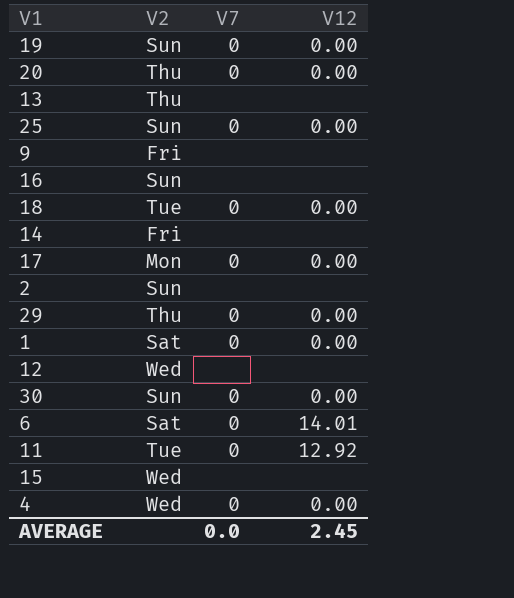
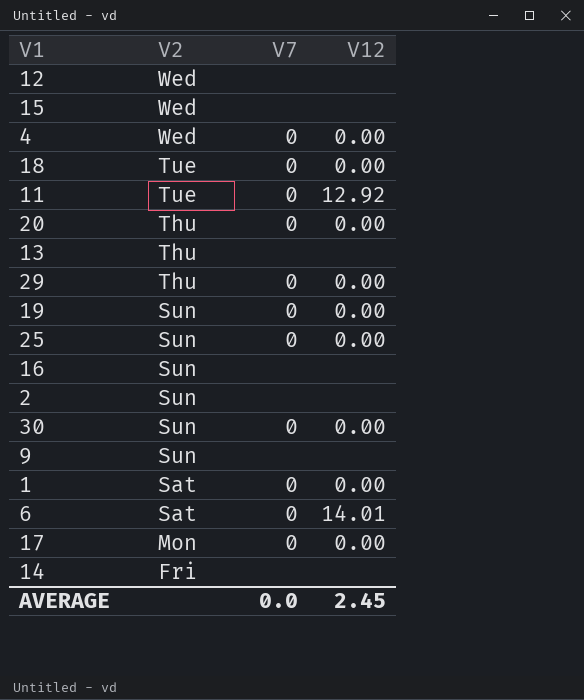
row order: none -> V2 descending
9 | V2: Fri -> Sun

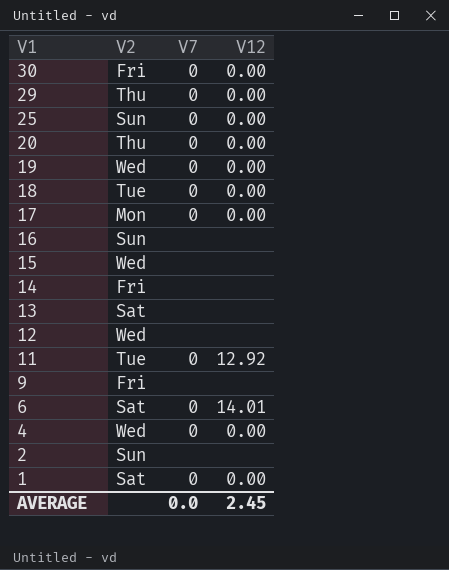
row order: V2 descending -> V1 descending
30 | V2: Sun -> Fri
19 | V2: Sun -> Wed
13 | V2: Thu -> Sat
9 | V2: Sun -> Fri

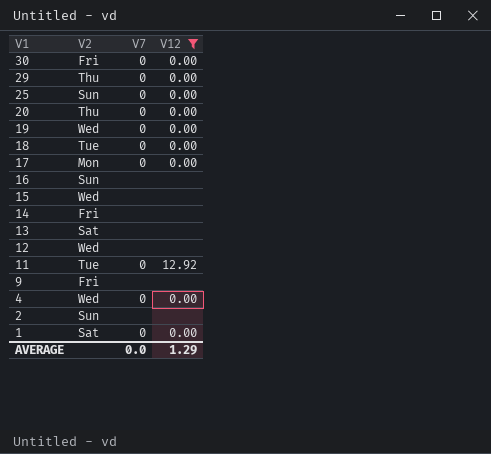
filter: none -> V12 != 14.01
AVERAGE | V12: 2.45 -> 1.29

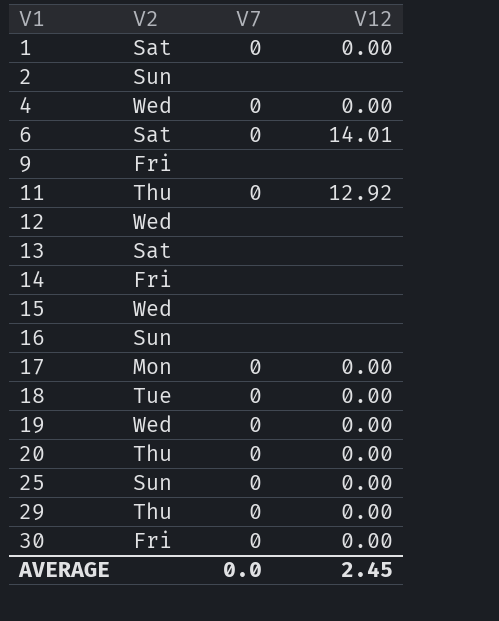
filter: V12 != 14.01 -> none
row order: V1 descending -> V1 ascending
11 | V2: Tue -> Thu
AVERAGE | V12: 1.29 -> 2.45

